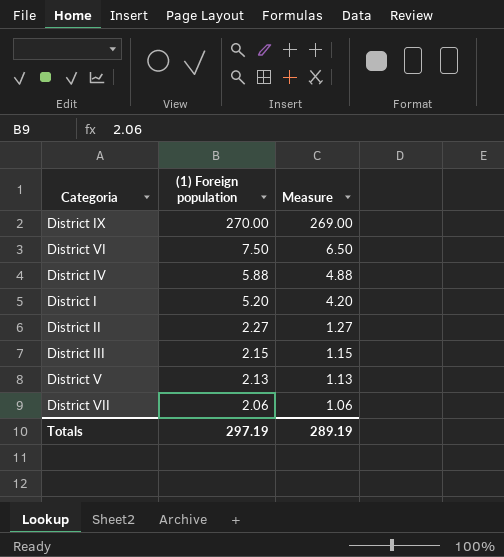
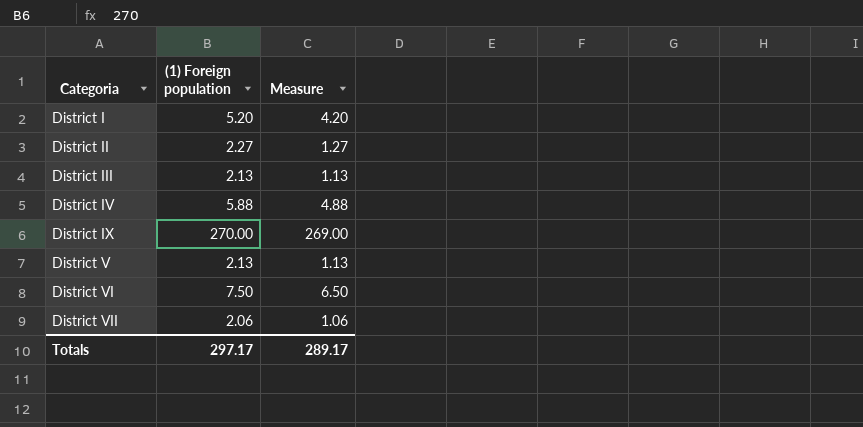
row order: (1) Foreign population descending -> Categoria ascending
District III | (1) Foreign population: 2.15 -> 2.13
District III | Measure: 1.15 -> 1.13
Totals | (1) Foreign population: 297.19 -> 297.17
Totals | Measure: 289.19 -> 289.17

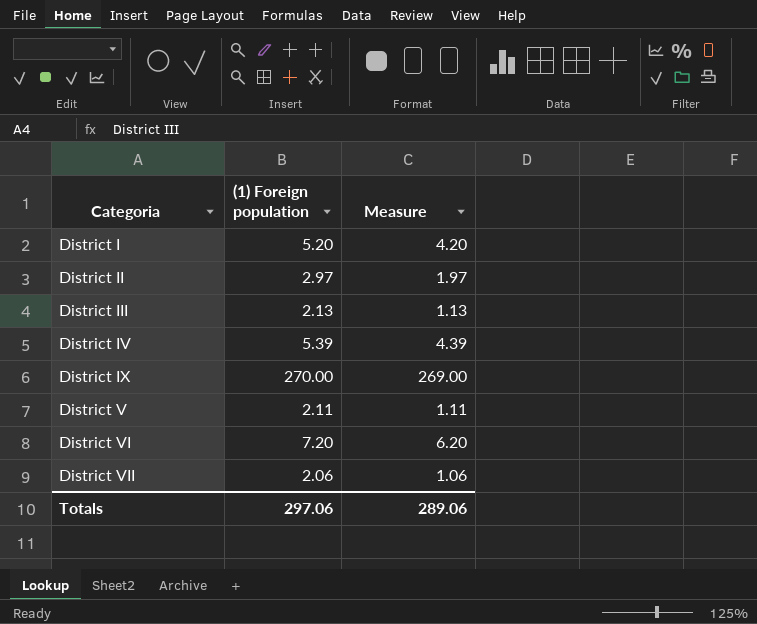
District II | (1) Foreign population: 2.27 -> 2.97
District II | Measure: 1.27 -> 1.97
District IV | (1) Foreign population: 5.88 -> 5.39
District IV | Measure: 4.88 -> 4.39
District V | (1) Foreign population: 2.13 -> 2.11
District V | Measure: 1.13 -> 1.11
District VI | (1) Foreign population: 7.50 -> 7.20
District VI | Measure: 6.50 -> 6.20
Totals | (1) Foreign population: 297.17 -> 297.06
Totals | Measure: 289.17 -> 289.06

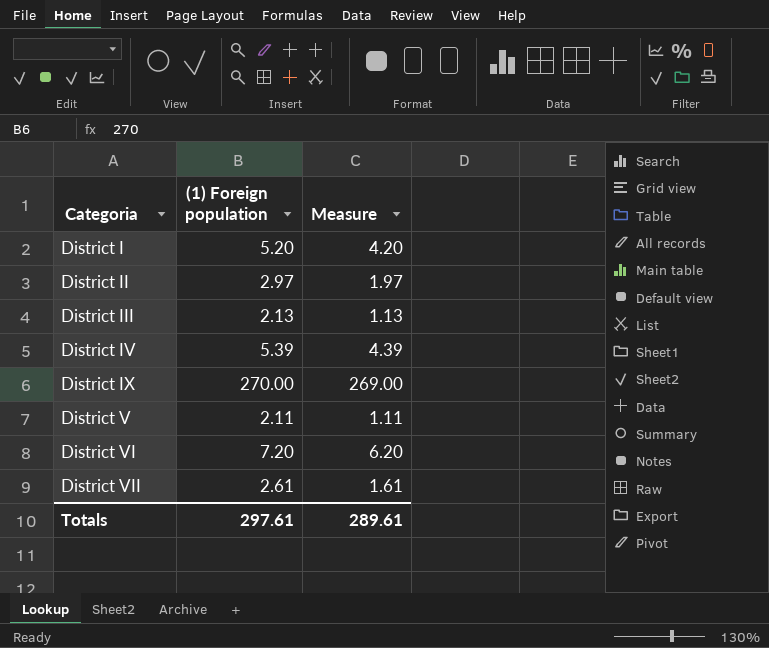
District VII | (1) Foreign population: 2.06 -> 2.61
District VII | Measure: 1.06 -> 1.61
Totals | (1) Foreign population: 297.06 -> 297.61
Totals | Measure: 289.06 -> 289.61

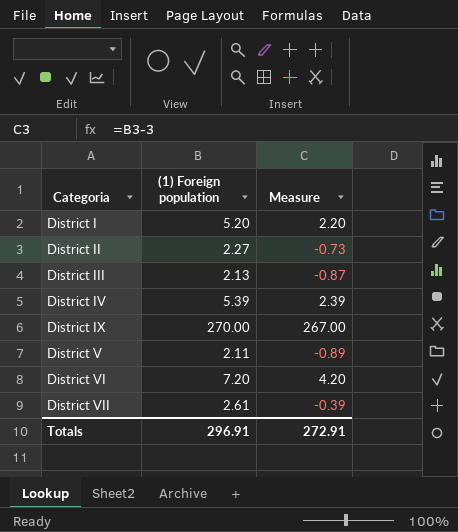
column Measure | formula: [(1) Foreign population] - 1 -> [(1) Foreign population] - 3
District II | (1) Foreign population: 2.97 -> 2.27
Totals | (1) Foreign population: 297.61 -> 296.91
Totals | Measure: 289.61 -> 272.91

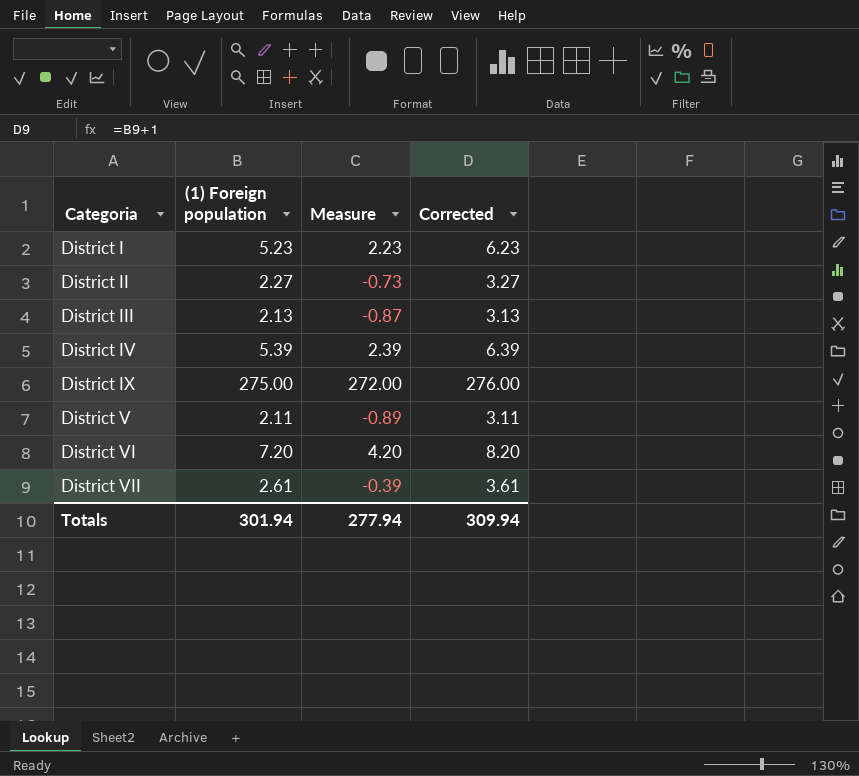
column Corrected | formula: none -> [(1) Foreign population] + 1
District I | (1) Foreign population: 5.20 -> 5.23
District I | Measure: 2.20 -> 2.23
District IX | (1) Foreign population: 270.00 -> 275.00
District IX | Measure: 267.00 -> 272.00
Totals | (1) Foreign population: 296.91 -> 301.94
Totals | Measure: 272.91 -> 277.94

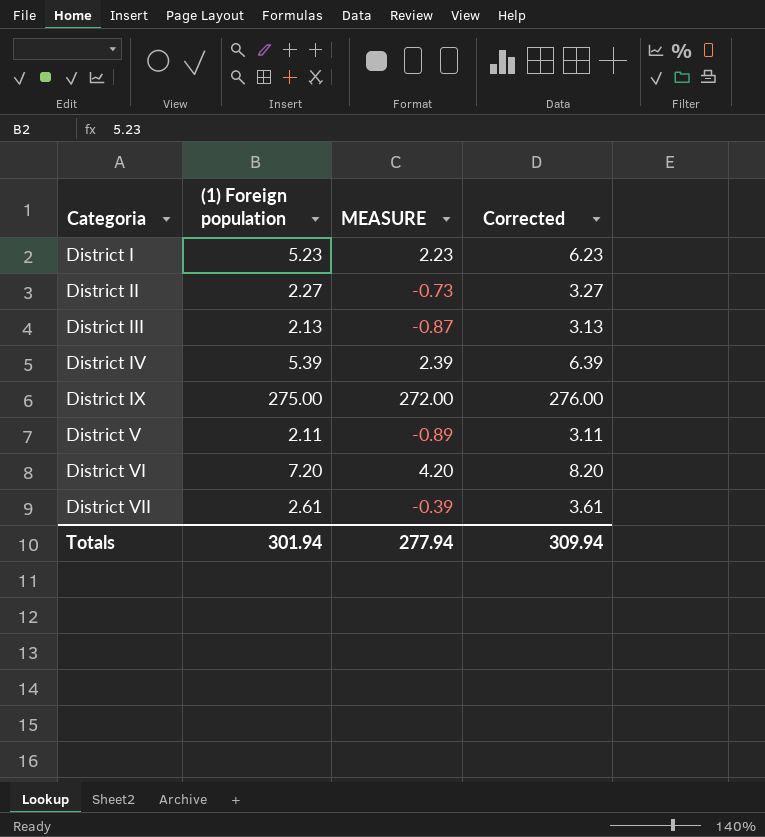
column name: Measure -> MEASURE

